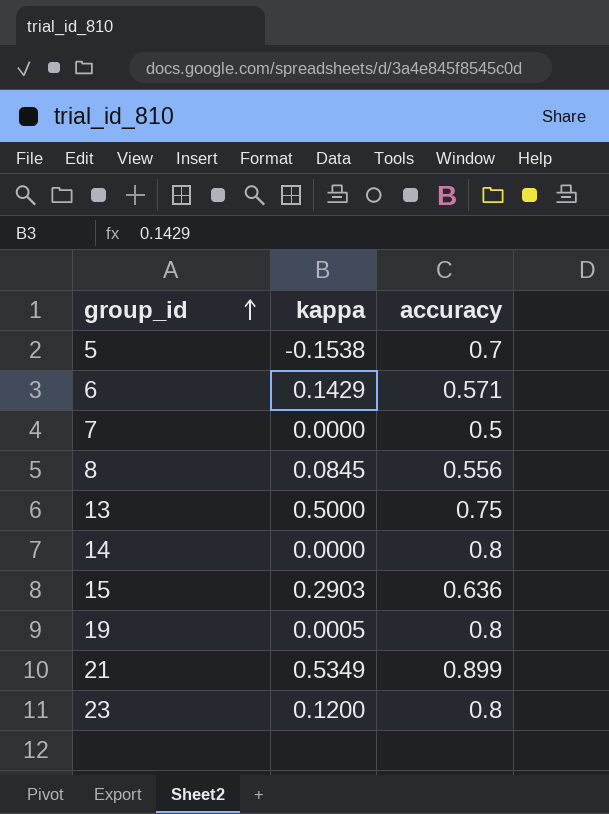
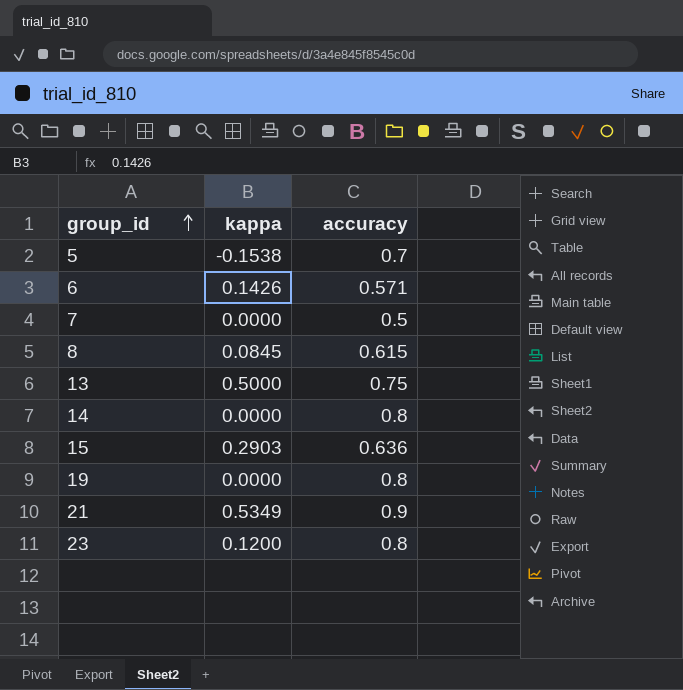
6 | kappa: 0.1429 -> 0.1426
8 | accuracy: 0.556 -> 0.615
19 | kappa: 0.0005 -> 0.0000
21 | accuracy: 0.899 -> 0.9

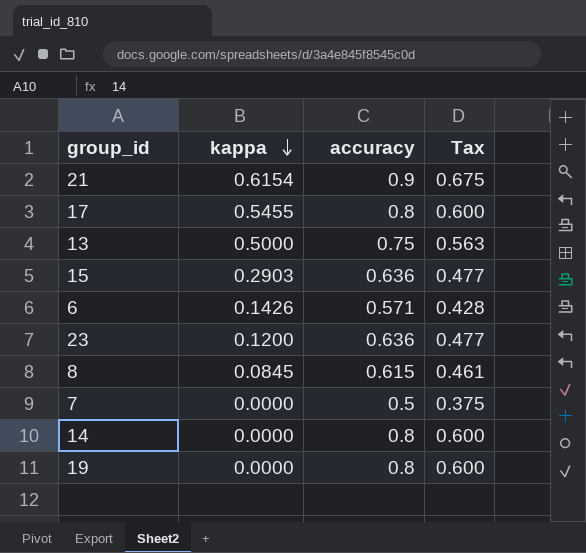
row order: group_id ascending -> kappa descending
column Tax | formula: none -> [accuracy] * 0.75
row 5: -0.1538 | 0.7 -> none
21 | kappa: 0.5349 -> 0.6154
row 17: none -> 0.5455 | 0.8 | 0.600
23 | accuracy: 0.8 -> 0.636

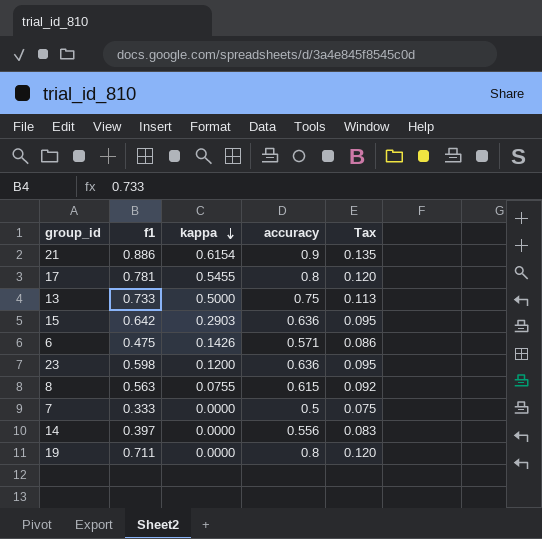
column f1 | position: none -> 2
column Tax | formula: [accuracy] * 0.75 -> [accuracy] * 0.15
8 | kappa: 0.0845 -> 0.0755
14 | accuracy: 0.8 -> 0.556

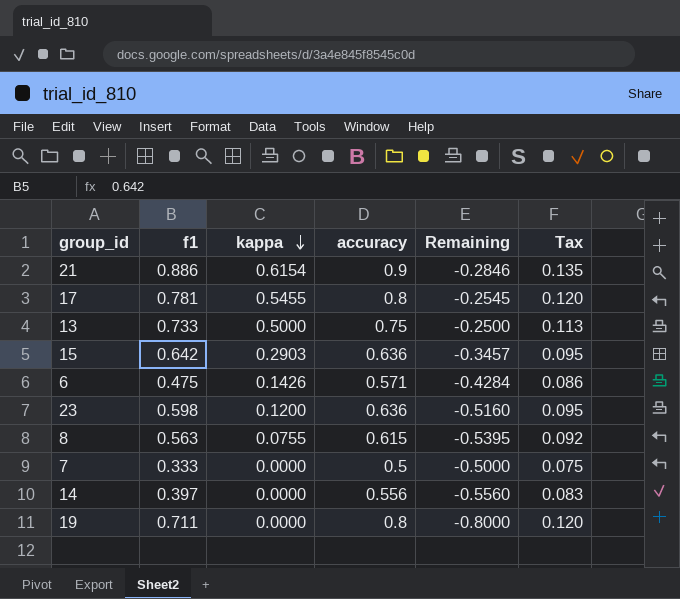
column Remaining | formula: none -> [kappa] - [accuracy]

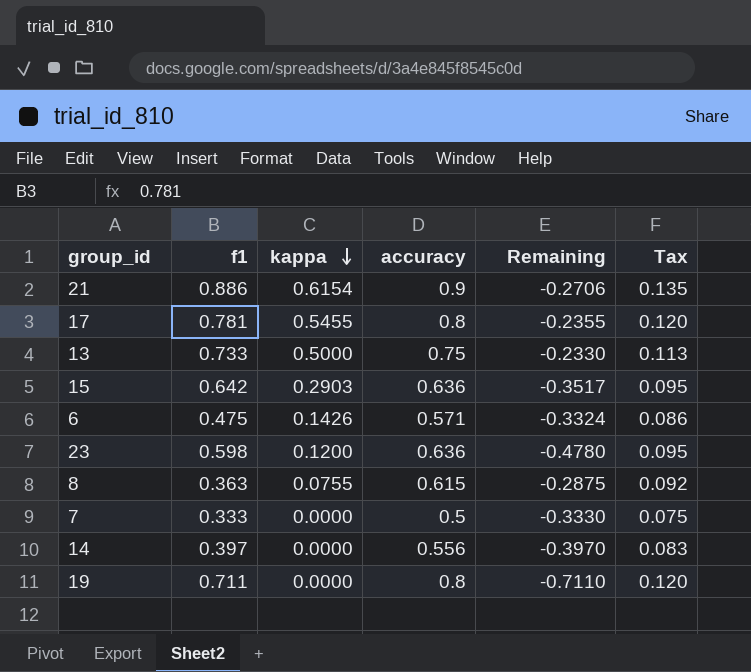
column Remaining | formula: [kappa] - [accuracy] -> [kappa] - [f1]
8 | f1: 0.563 -> 0.363

